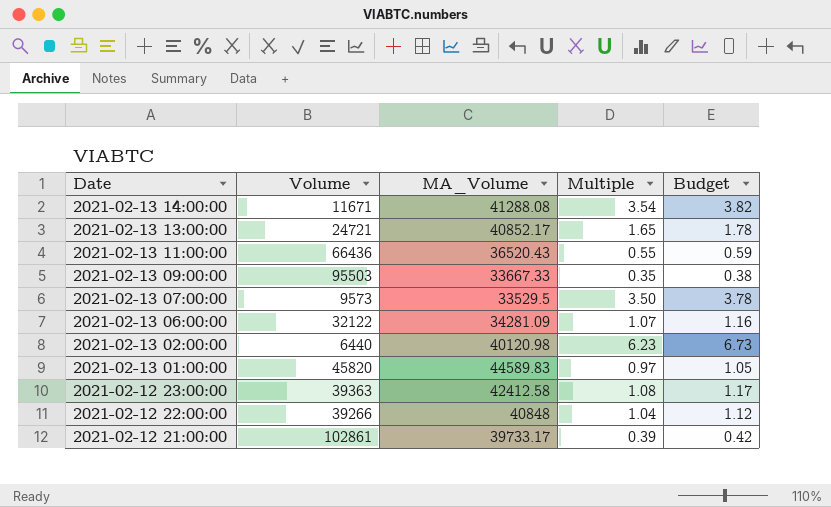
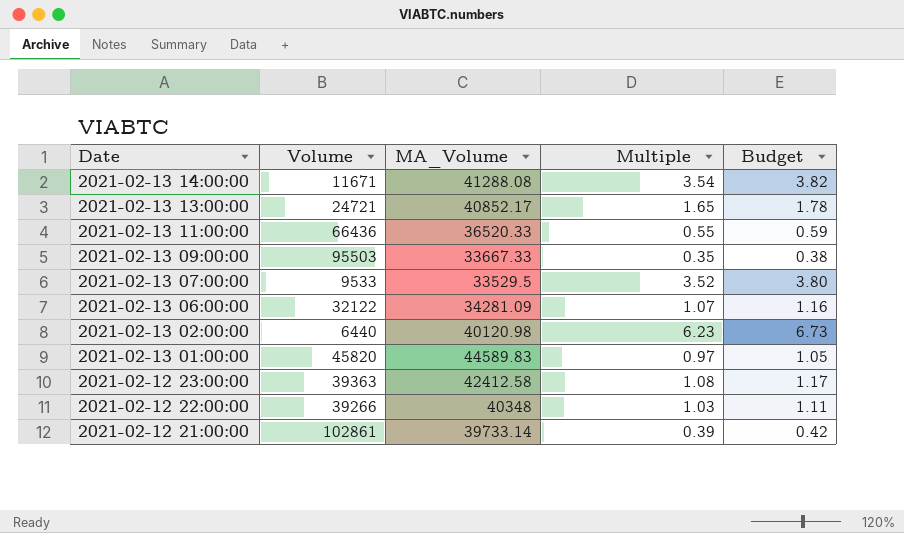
2021-02-13 11:00:00 | MA_Volume: 36520.43 -> 36520.33
2021-02-13 07:00:00 | Volume: 9573 -> 9533
2021-02-13 07:00:00 | Multiple: 3.50 -> 3.52
2021-02-13 07:00:00 | Budget: 3.78 -> 3.80
2021-02-12 22:00:00 | MA_Volume: 40848 -> 40348
2021-02-12 22:00:00 | Multiple: 1.04 -> 1.03
2021-02-12 22:00:00 | Budget: 1.12 -> 1.11
2021-02-12 21:00:00 | MA_Volume: 39733.17 -> 39733.14

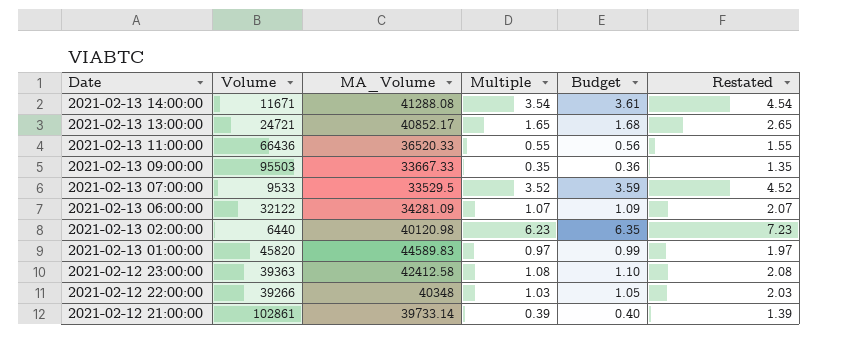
column Budget | formula: [Multiple] * 1.08 -> [Multiple] * 1.02
column Restated | formula: none -> [Multiple] + 1

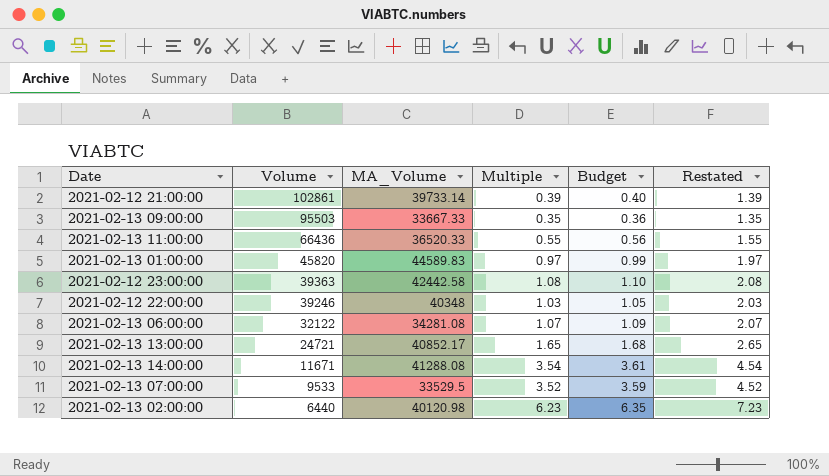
row order: Date descending -> Volume descending
2021-02-12 23:00:00 | MA_Volume: 42412.58 -> 42442.58
2021-02-12 22:00:00 | Volume: 39266 -> 39246
2021-02-13 06:00:00 | MA_Volume: 34281.09 -> 34281.08

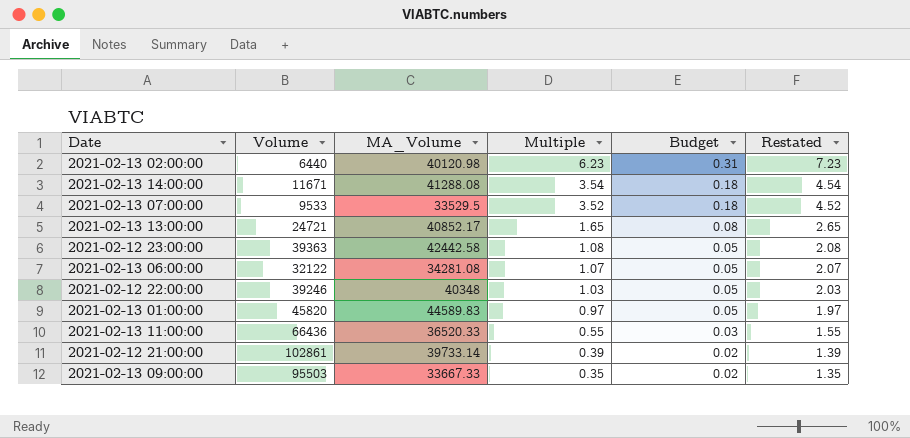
row order: Volume descending -> Multiple descending
column Budget | formula: [Multiple] * 1.02 -> [Multiple] * 0.05

